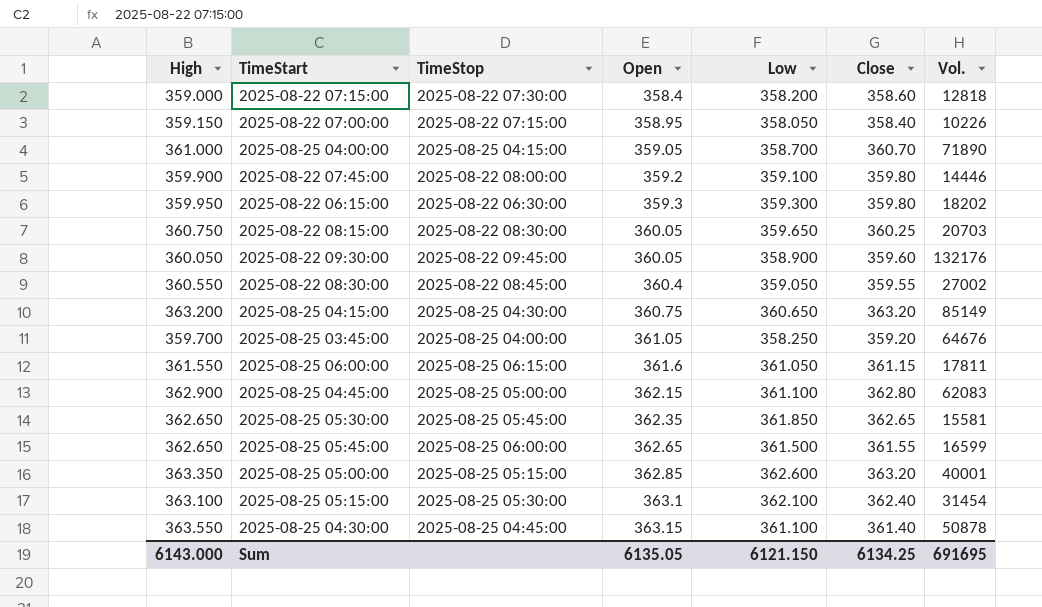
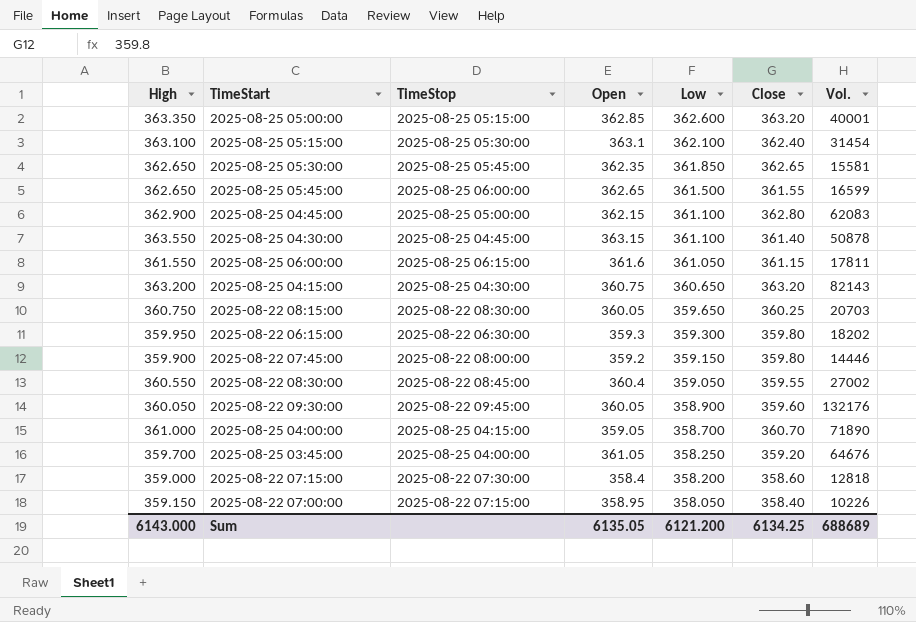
row order: Open ascending -> Low descending
2025-08-25 04:15:00 | Vol.: 85149 -> 82143
2025-08-22 07:45:00 | Low: 359.100 -> 359.150
Sum | Low: 6121.150 -> 6121.200
Sum | Vol.: 691695 -> 688689

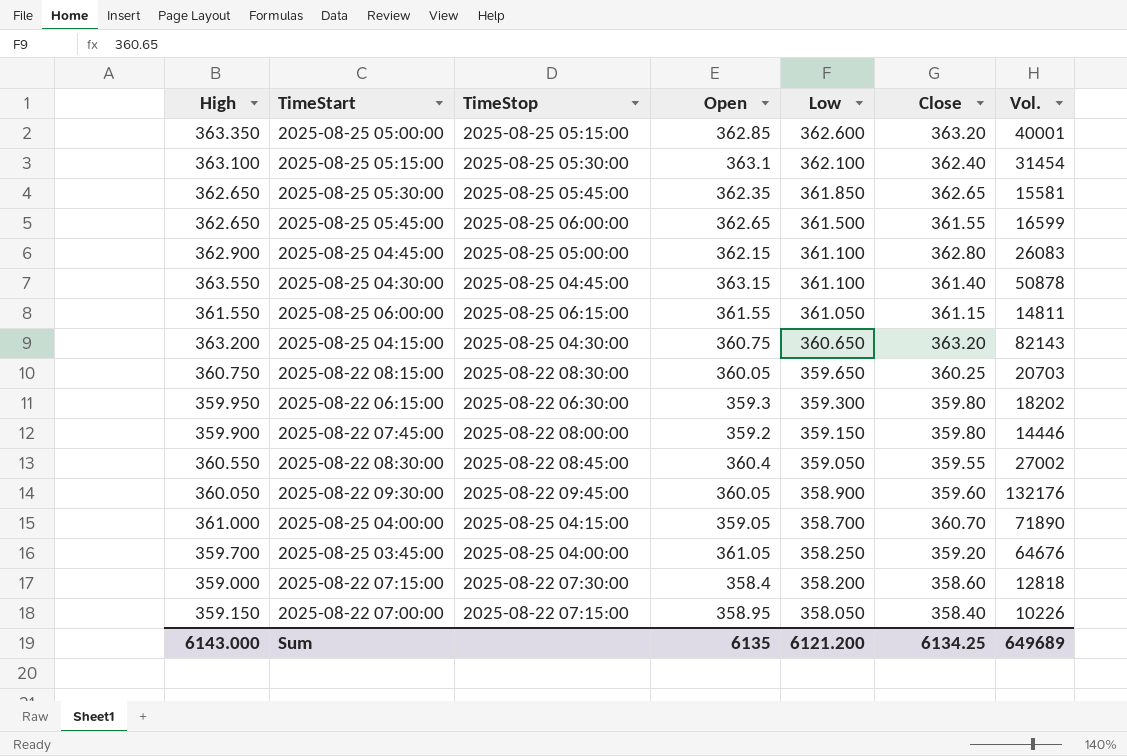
2025-08-25 04:45:00 | Vol.: 62083 -> 26083
2025-08-25 06:00:00 | Open: 361.6 -> 361.55
2025-08-25 06:00:00 | Vol.: 17811 -> 14811
Sum | Open: 6135.05 -> 6135
Sum | Vol.: 688689 -> 649689

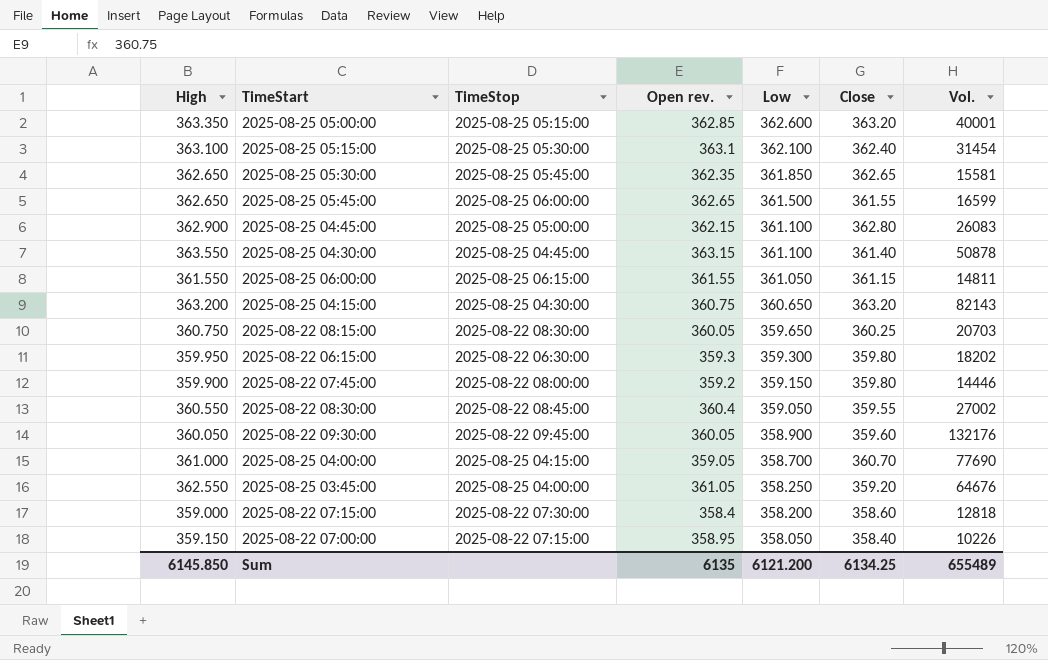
column name: Open -> Open rev.
2025-08-25 04:00:00 | Vol.: 71890 -> 77690
2025-08-25 03:45:00 | High: 359.700 -> 362.550
Sum | High: 6143.000 -> 6145.850
Sum | Vol.: 649689 -> 655489

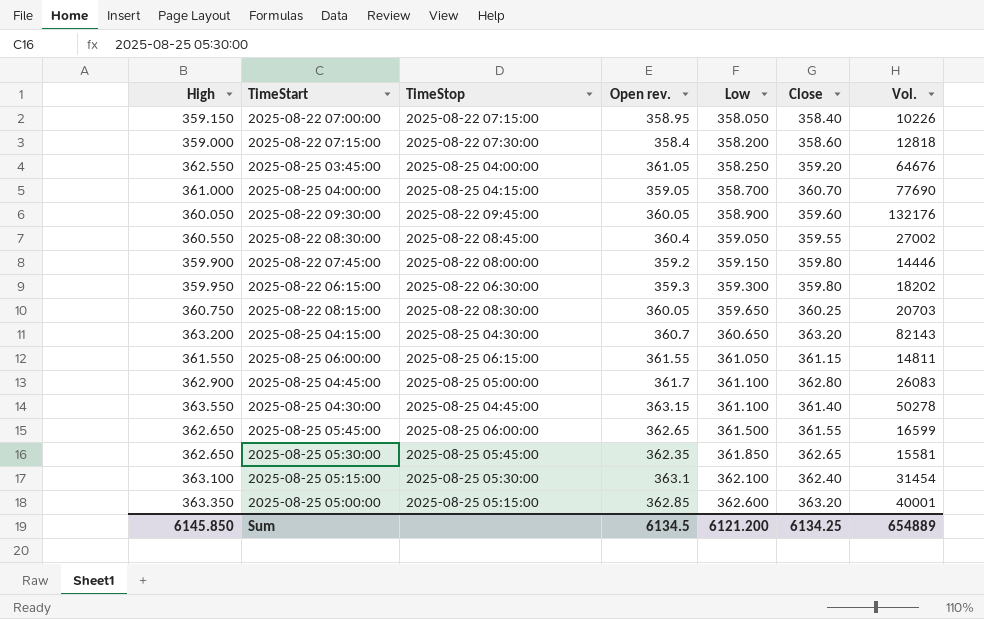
row order: Low descending -> Low ascending
2025-08-25 04:15:00 | Open rev.: 360.75 -> 360.7
2025-08-25 04:45:00 | Open rev.: 362.15 -> 361.7
2025-08-25 04:30:00 | Vol.: 50878 -> 50278
Sum | Open rev.: 6135 -> 6134.5
Sum | Vol.: 655489 -> 654889

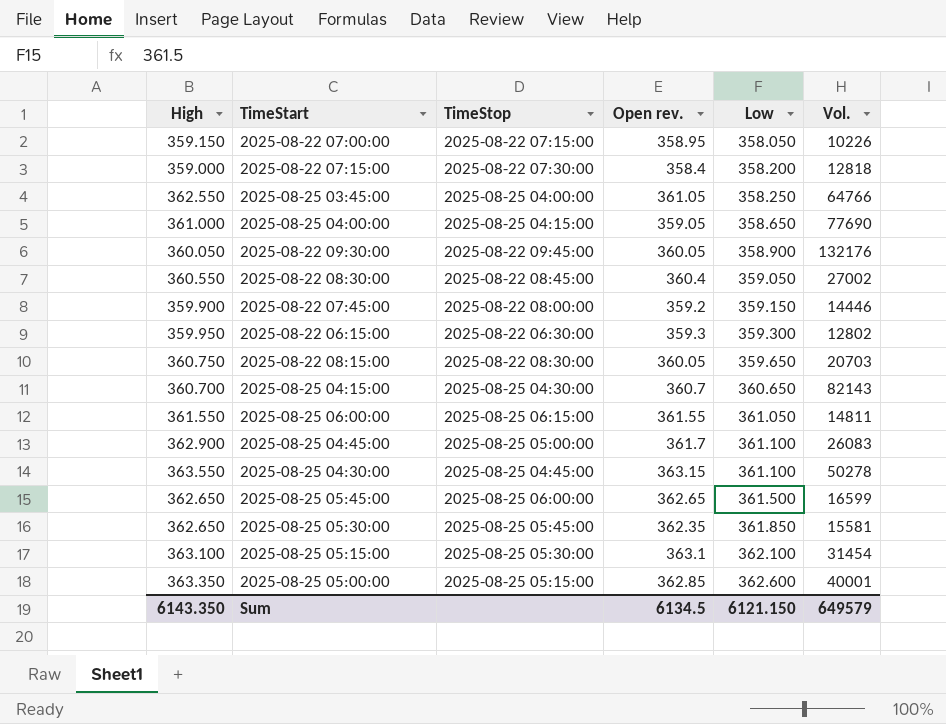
column Close | position: 6 -> none
2025-08-25 03:45:00 | Vol.: 64676 -> 64766
2025-08-25 04:00:00 | Low: 358.700 -> 358.650
2025-08-22 06:15:00 | Vol.: 18202 -> 12802
2025-08-25 04:15:00 | High: 363.200 -> 360.700
Sum | High: 6145.850 -> 6143.350
Sum | Low: 6121.200 -> 6121.150
Sum | Vol.: 654889 -> 649579

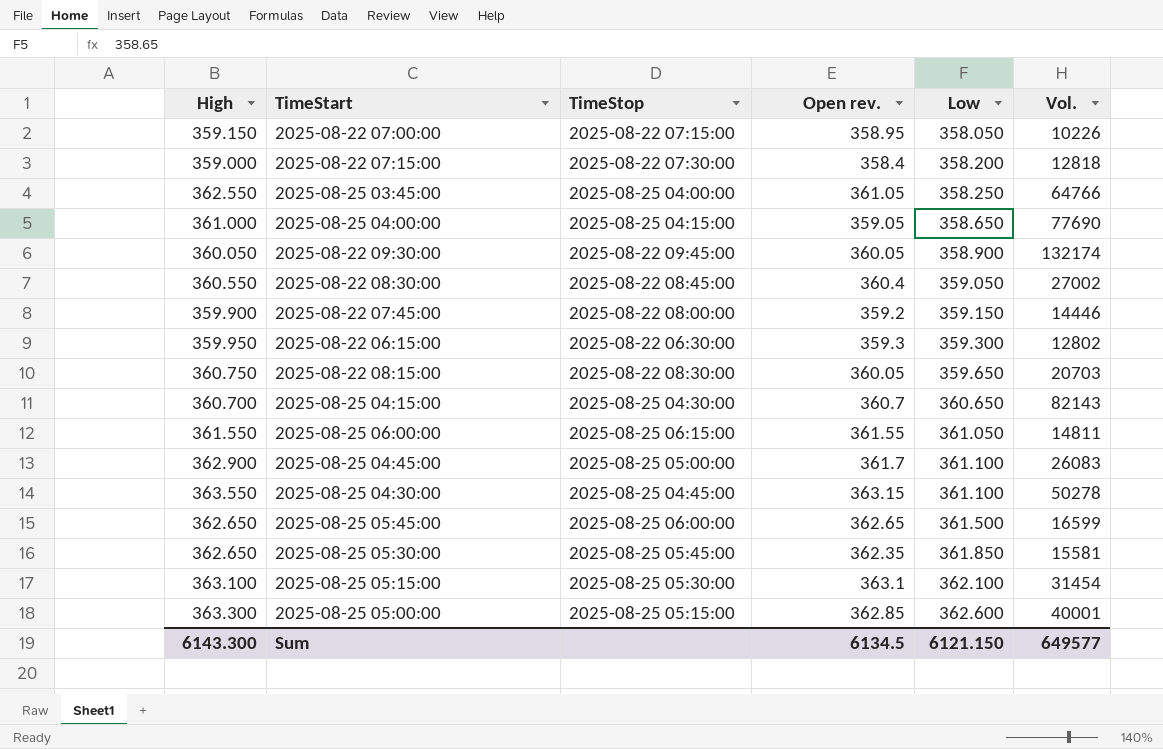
2025-08-22 09:30:00 | Vol.: 132176 -> 132174
2025-08-25 05:00:00 | High: 363.350 -> 363.300
Sum | High: 6143.350 -> 6143.300
Sum | Vol.: 649579 -> 649577

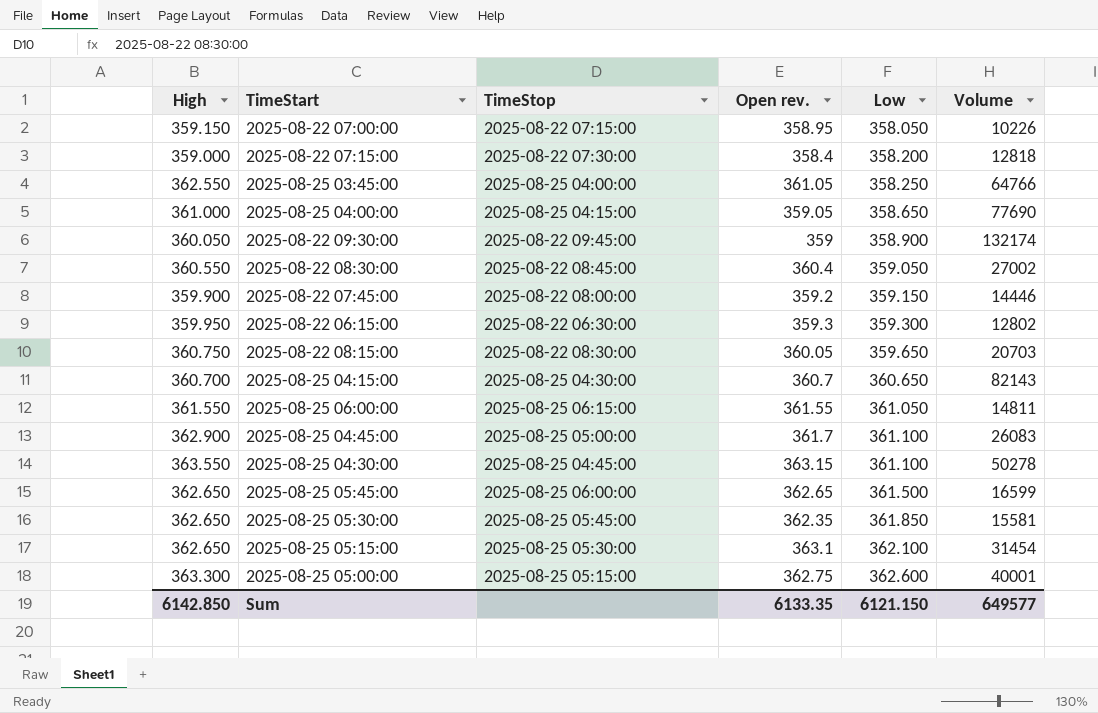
column name: Vol. -> Volume
2025-08-22 09:30:00 | Open rev.: 360.05 -> 359
2025-08-25 05:15:00 | High: 363.100 -> 362.650
2025-08-25 05:00:00 | Open rev.: 362.85 -> 362.75
Sum | High: 6143.300 -> 6142.850
Sum | Open rev.: 6134.5 -> 6133.35

